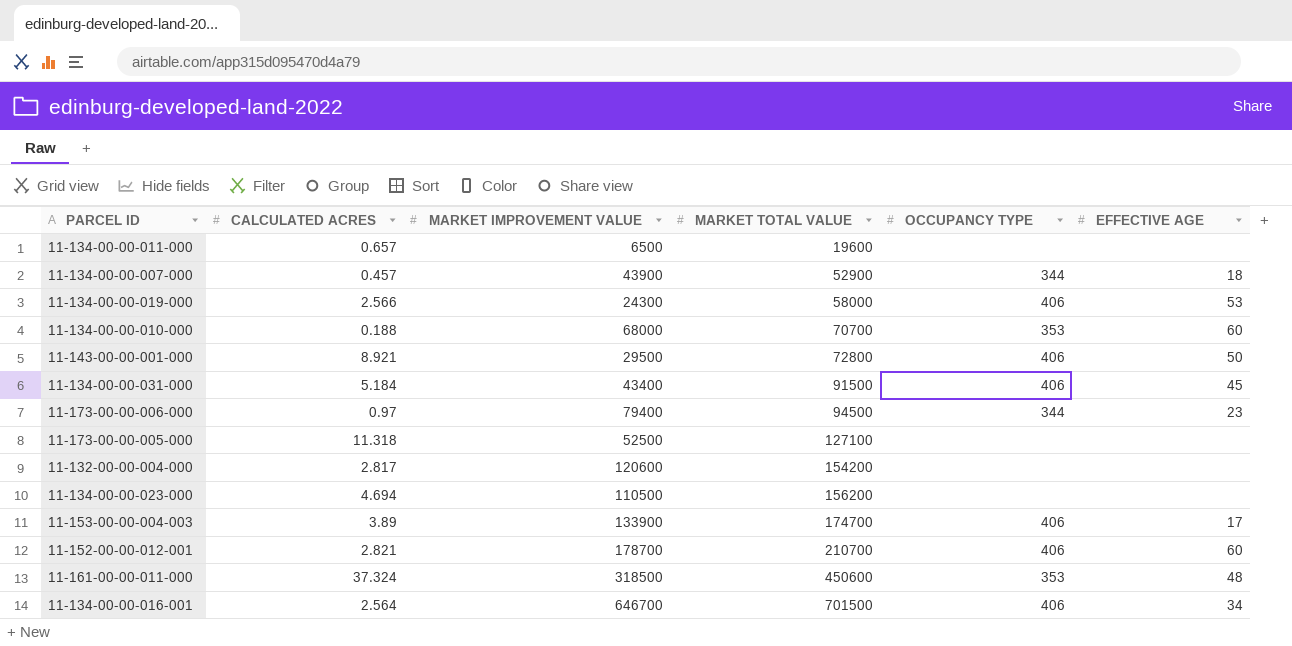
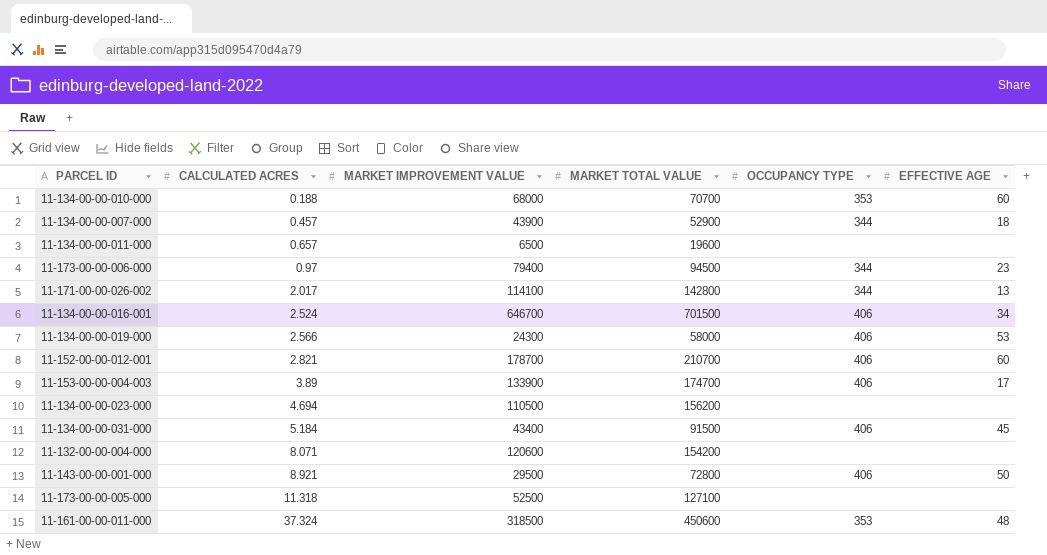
row order: MARKET TOTAL VALUE ascending -> CALCULATED ACRES ascending
row 11-171-00-00-026-002: none -> 2.017 | 114100 | 142800 | 344 | 13
11-134-00-00-016-001 | CALCULATED ACRES: 2.564 -> 2.524
11-132-00-00-004-000 | CALCULATED ACRES: 2.817 -> 8.071

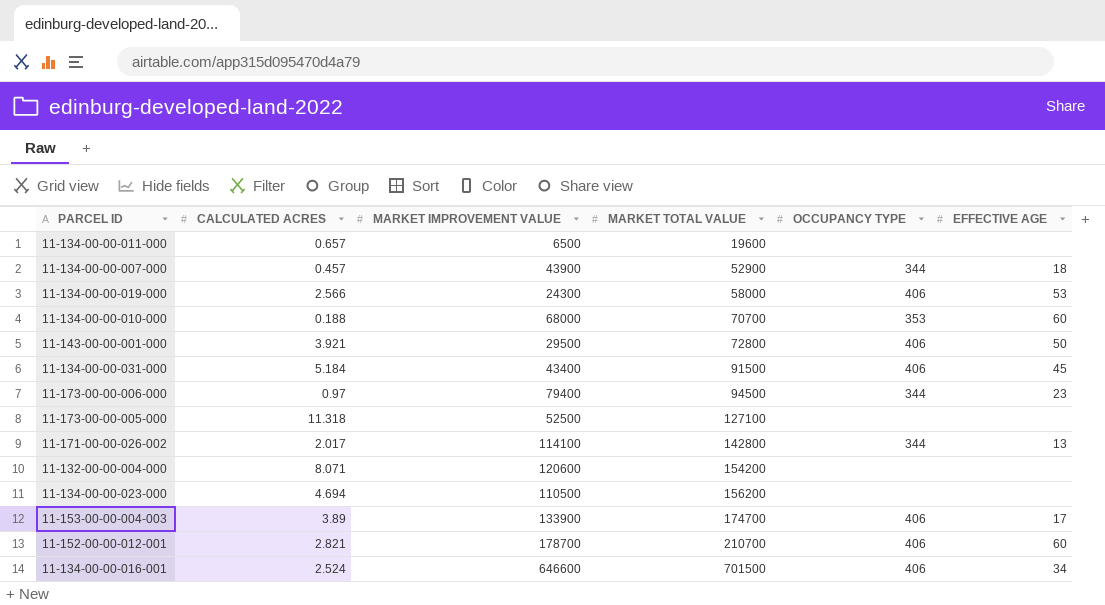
row order: CALCULATED ACRES ascending -> MARKET TOTAL VALUE ascending
row 11-161-00-00-011-000: 37.324 | 318500 | 450600 | 353 | 48 -> none
11-143-00-00-001-000 | CALCULATED ACRES: 8.921 -> 3.921
11-134-00-00-016-001 | MARKET IMPROVEMENT VALUE: 646700 -> 646600

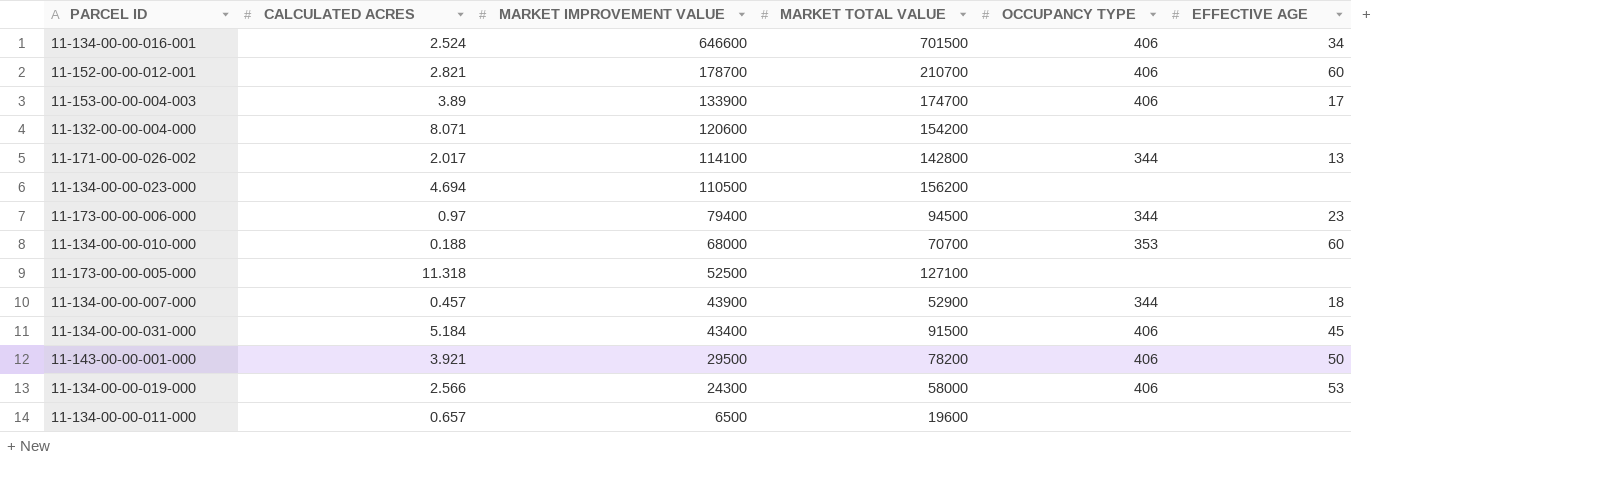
row order: MARKET TOTAL VALUE ascending -> MARKET IMPROVEMENT VALUE descending
11-143-00-00-001-000 | MARKET TOTAL VALUE: 72800 -> 78200

